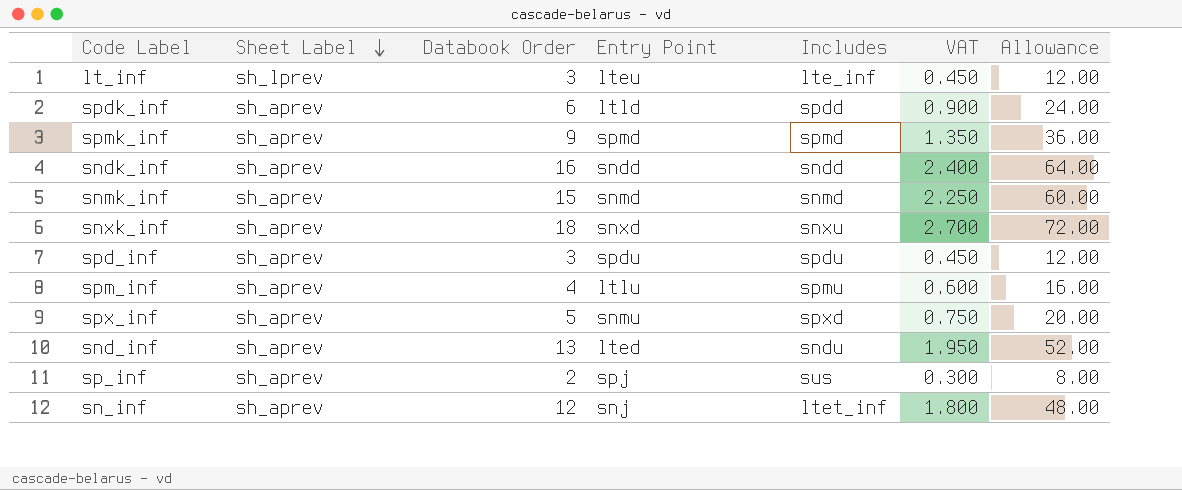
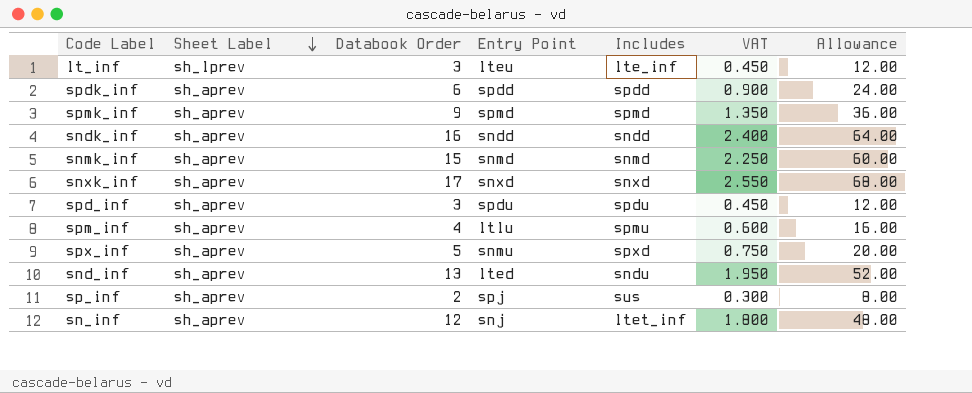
spdk_inf | Entry Point: ltld -> spdd
snxk_inf | Databook Order: 18 -> 17
snxk_inf | Includes: snxu -> snxd
snxk_inf | VAT: 2.700 -> 2.550
snxk_inf | Allowance: 72.00 -> 68.00

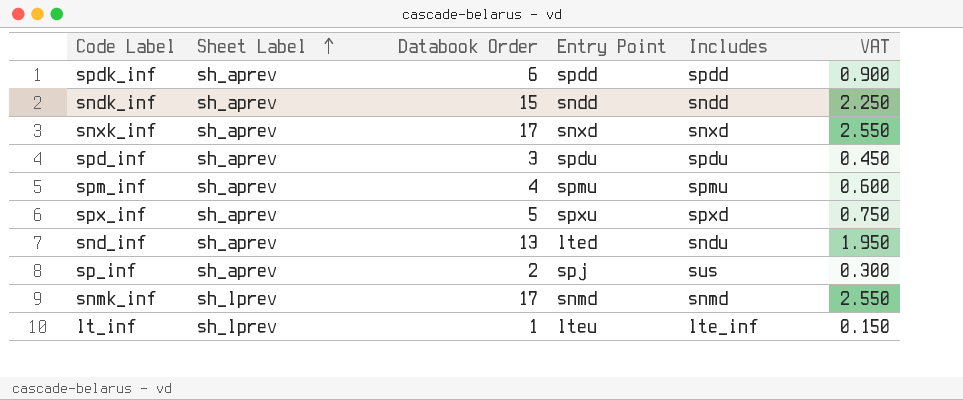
row order: Sheet Label descending -> Sheet Label ascending
column Allowance | formula: [Databook Order] * 4 -> none
row spmk_inf: sh_aprev | 9 | spmd | spmd | 1.350 | 36.00 -> none
row sn_inf: sh_aprev | 12 | snj | ltet_inf | 1.800 | 48.00 -> none
sndk_inf | Databook Order: 16 -> 15
sndk_inf | VAT: 2.400 -> 2.250
spm_inf | Entry Point: ltlu -> spmu
spx_inf | Entry Point: snmu -> spxu
snmk_inf | Sheet Label: sh_aprev -> sh_lprev
snmk_inf | Databook Order: 15 -> 17
snmk_inf | VAT: 2.250 -> 2.550
lt_inf | Databook Order: 3 -> 1
lt_inf | VAT: 0.450 -> 0.150

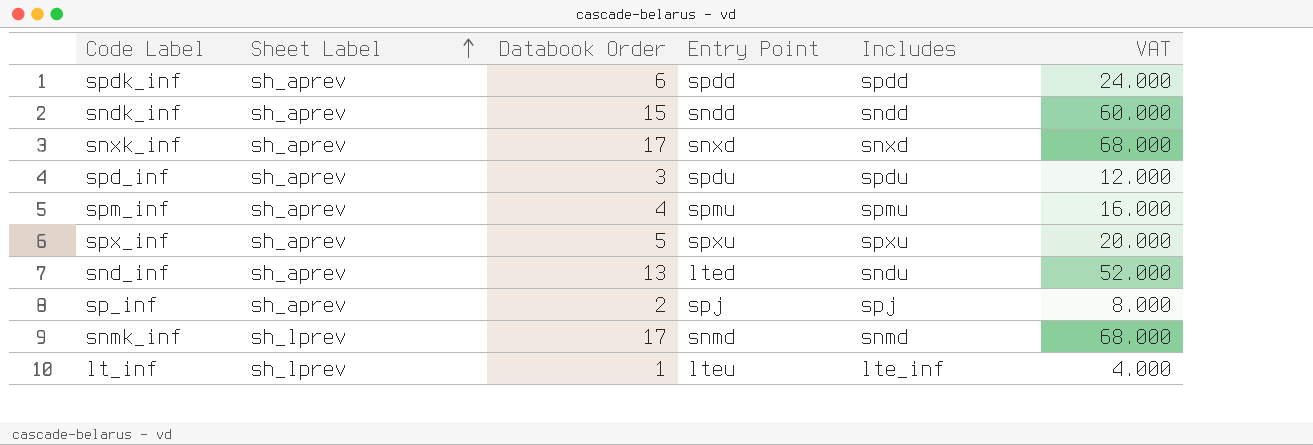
column VAT | formula: [Databook Order] * 0.15 -> [Databook Order] * 4
spx_inf | Includes: spxd -> spxu
sp_inf | Includes: sus -> spj

